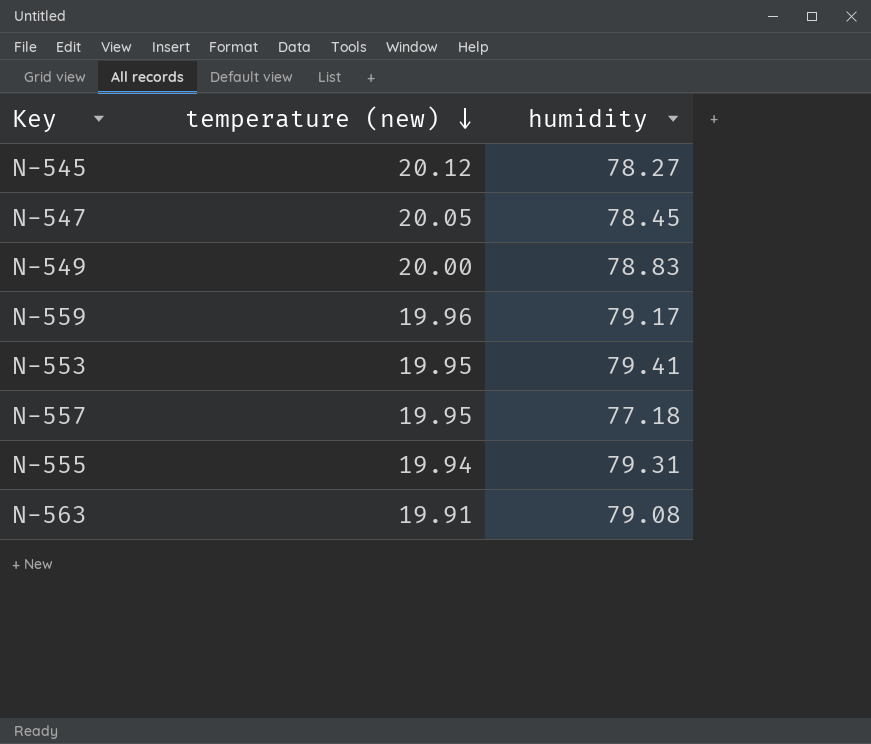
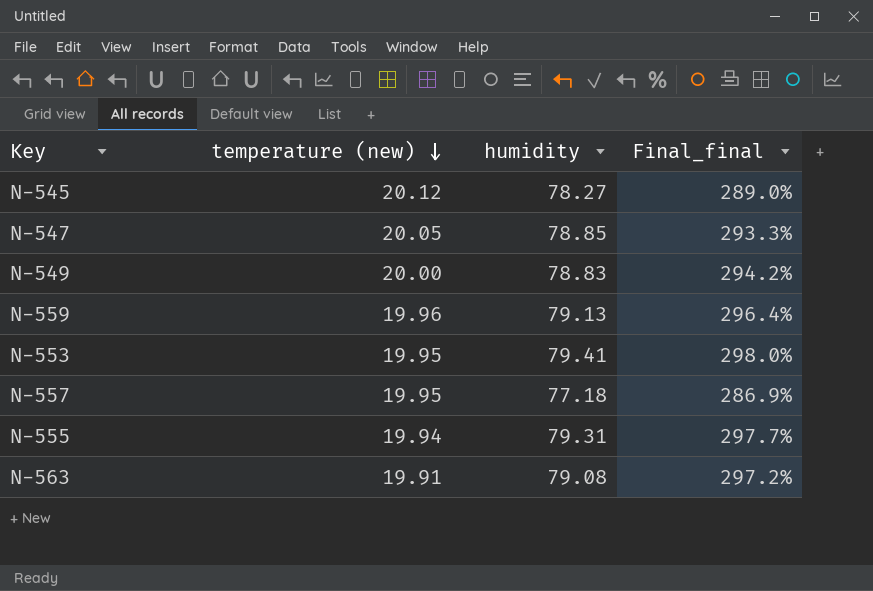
column Final_final | formula: none -> ([humidity] - [temperature (new)]) / [temperature (new)]
N-547 | humidity: 78.45 -> 78.85
N-559 | humidity: 79.17 -> 79.13

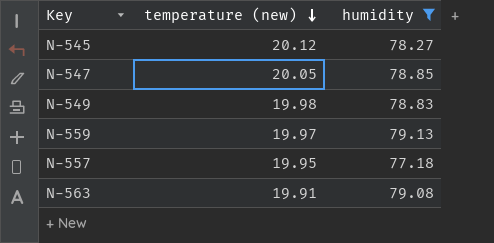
filter: none -> humidity <= 79.13
column Final_final | formula: ([humidity] - [temperature (new)]) / [temperature (new)] -> none
N-549 | temperature (new): 20.00 -> 19.98
N-559 | temperature (new): 19.96 -> 19.97

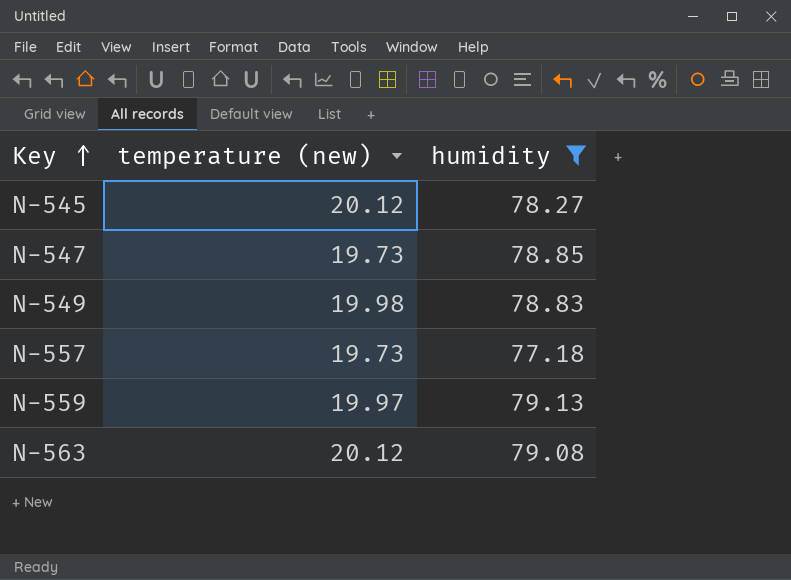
row order: temperature (new) descending -> Key ascending
N-547 | temperature (new): 20.05 -> 19.73
N-557 | temperature (new): 19.95 -> 19.73
N-563 | temperature (new): 19.91 -> 20.12

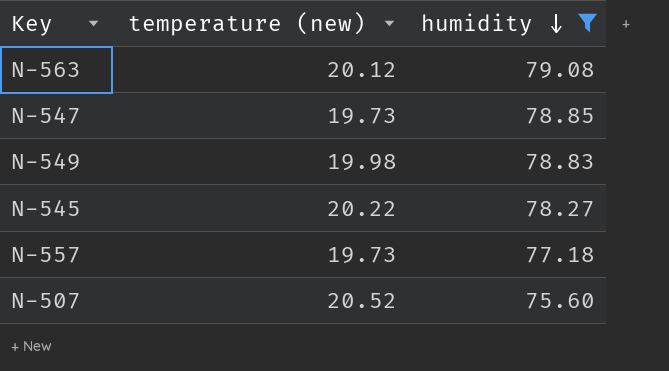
row order: Key ascending -> humidity descending
row N-559: 19.97 | 79.13 -> none
N-545 | temperature (new): 20.12 -> 20.22
row N-507: none -> 20.52 | 75.60

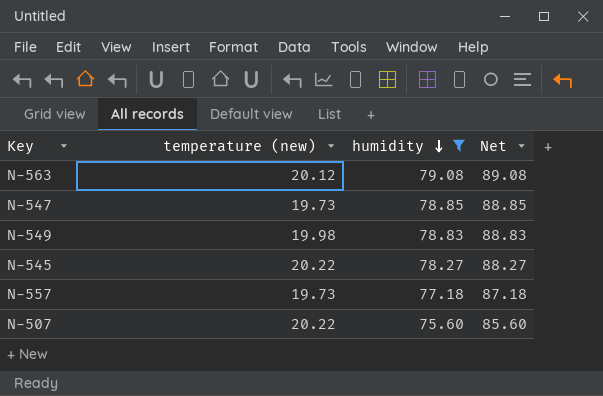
column Net | formula: none -> [humidity] + 10
N-507 | temperature (new): 20.52 -> 20.22

